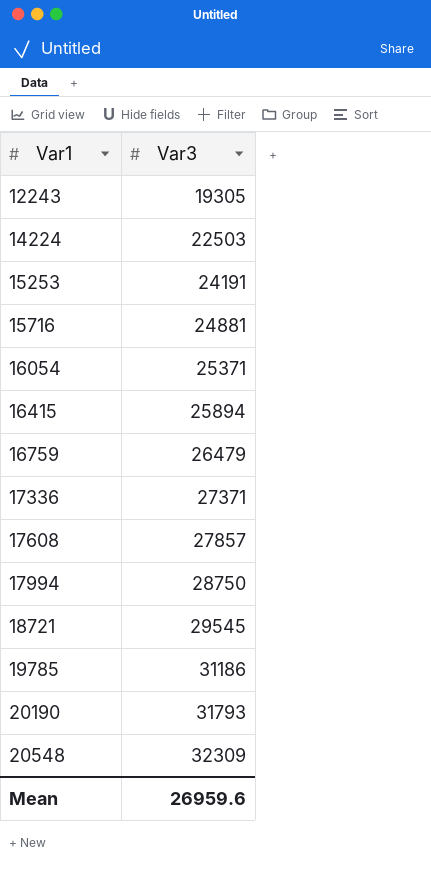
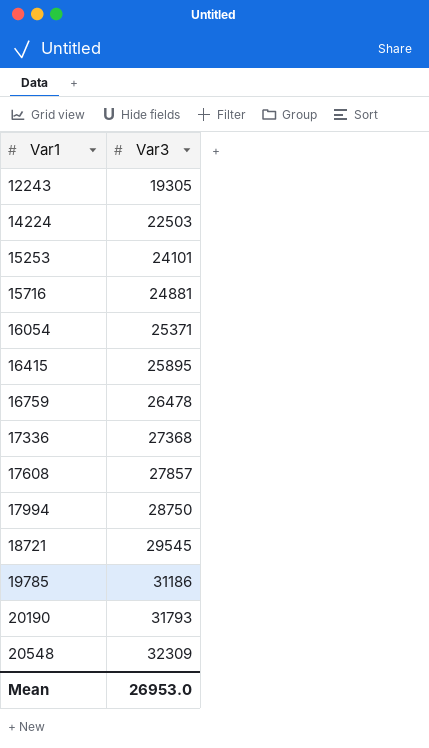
15253 | Var3: 24191 -> 24101
16415 | Var3: 25894 -> 25895
16759 | Var3: 26479 -> 26478
17336 | Var3: 27371 -> 27368
Mean | Var3: 26959.6 -> 26953.0

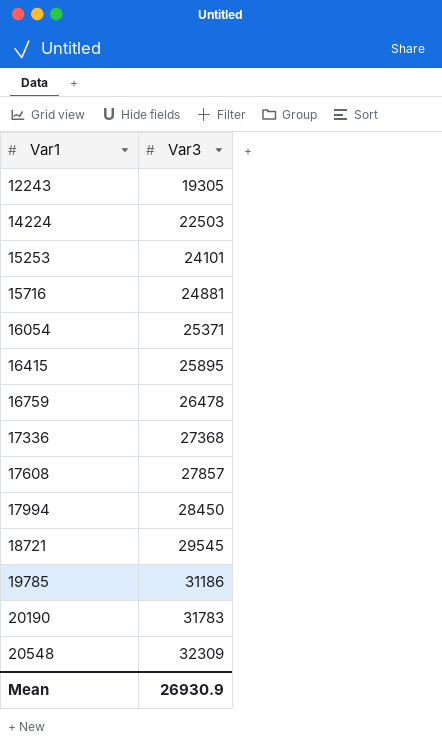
17994 | Var3: 28750 -> 28450
20190 | Var3: 31793 -> 31783
Mean | Var3: 26953.0 -> 26930.9

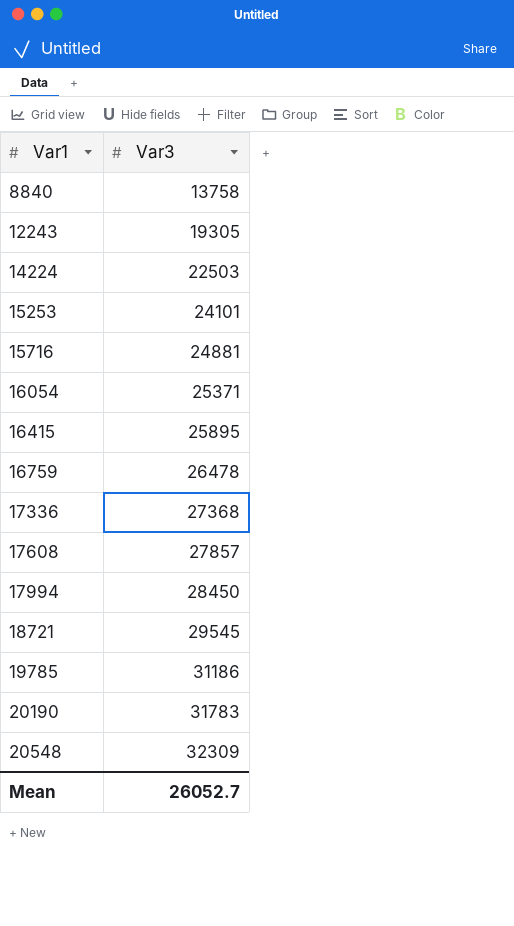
row 8840: none -> 13758
Mean | Var3: 26930.9 -> 26052.7

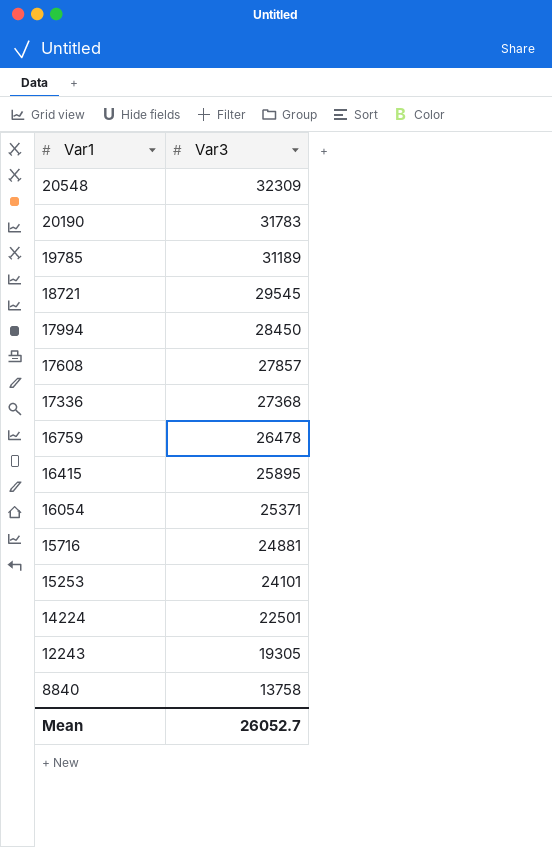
row order: Var1 ascending -> Var1 descending
19785 | Var3: 31186 -> 31189
14224 | Var3: 22503 -> 22501

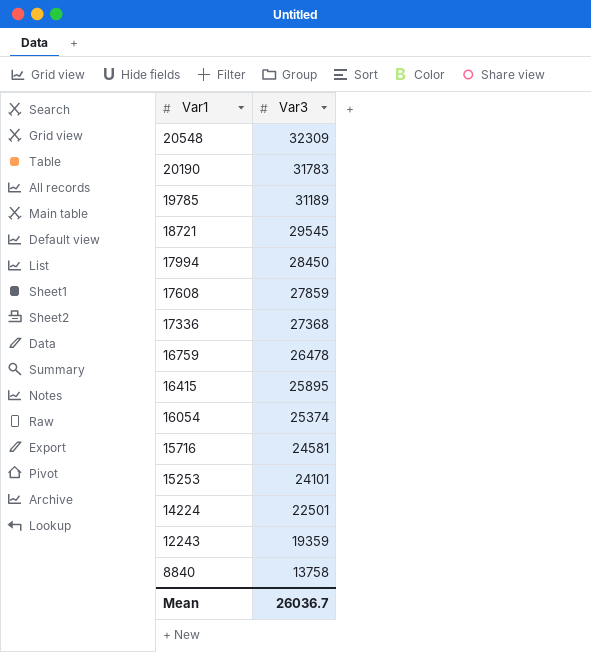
17608 | Var3: 27857 -> 27859
16054 | Var3: 25371 -> 25374
15716 | Var3: 24881 -> 24581
12243 | Var3: 19305 -> 19359
Mean | Var3: 26052.7 -> 26036.7

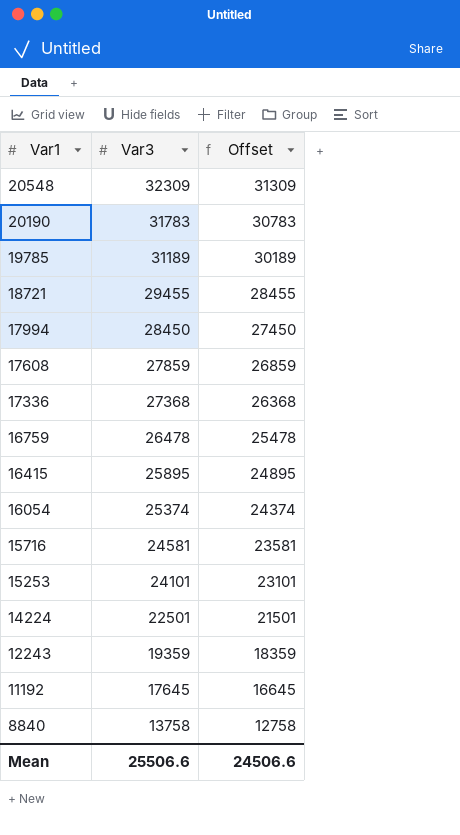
column Offset | formula: none -> [Var3] - 1000
18721 | Var3: 29545 -> 29455
row 11192: none -> 17645 | 16645
Mean | Var3: 26036.7 -> 25506.6

